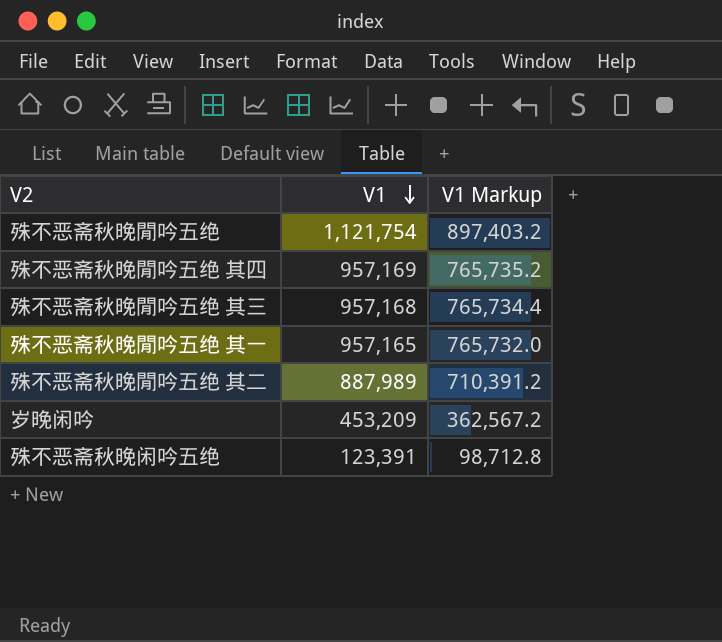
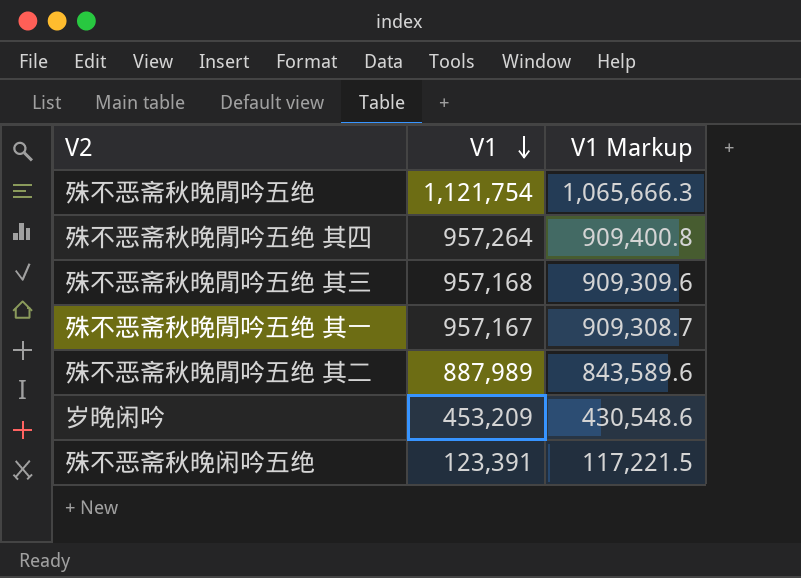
column V1 Markup | formula: [V1] * 0.8 -> [V1] * 0.95
殊不恶斋秋晚閒吟五绝 其四 | V1: 957,169 -> 957,264
殊不恶斋秋晚閒吟五绝 其一 | V1: 957,165 -> 957,167

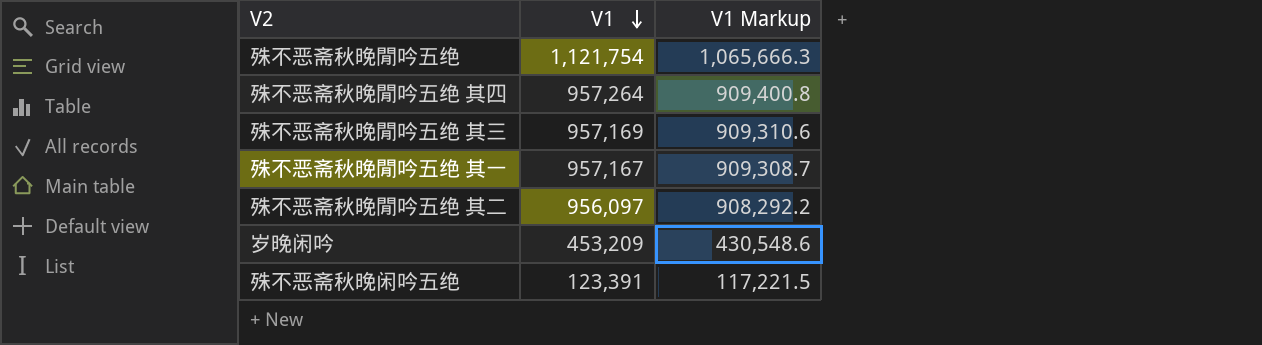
殊不恶斋秋晚閒吟五绝 其三 | V1: 957,168 -> 957,169
殊不恶斋秋晚閒吟五绝 其三 | V1 Markup: 909,309.6 -> 909,310.6
殊不恶斋秋晚閒吟五绝 其二 | V1: 887,989 -> 956,097
殊不恶斋秋晚閒吟五绝 其二 | V1 Markup: 843,589.6 -> 908,292.2

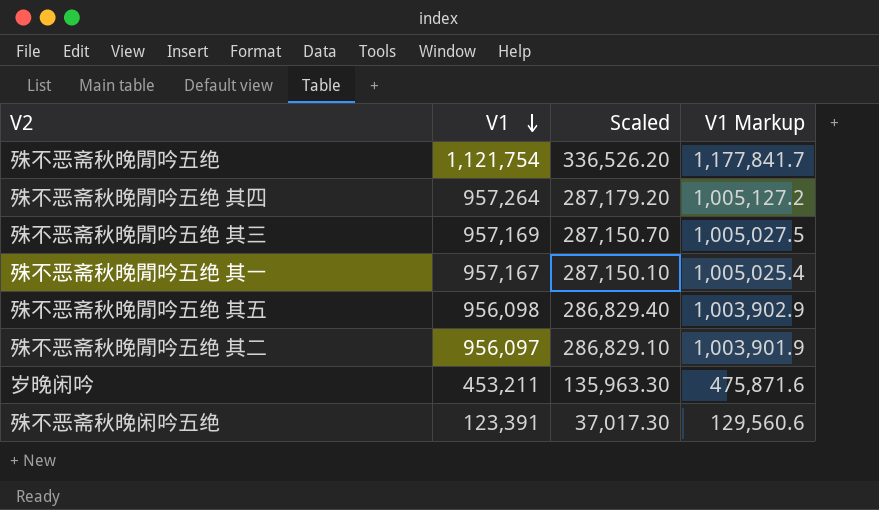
column Scaled | formula: none -> [V1] * 0.3
column V1 Markup | formula: [V1] * 0.95 -> [V1] * 1.05
row 殊不恶斋秋晚閒吟五绝 其五: none -> 956,098 | 286,829.40 | 1,003,902.9
岁晚闲吟 | V1: 453,209 -> 453,211

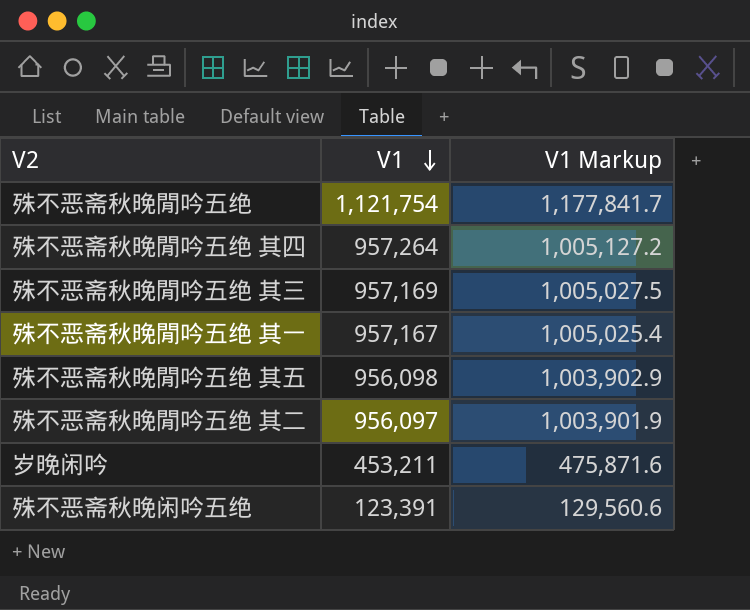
column Scaled | formula: [V1] * 0.3 -> none

